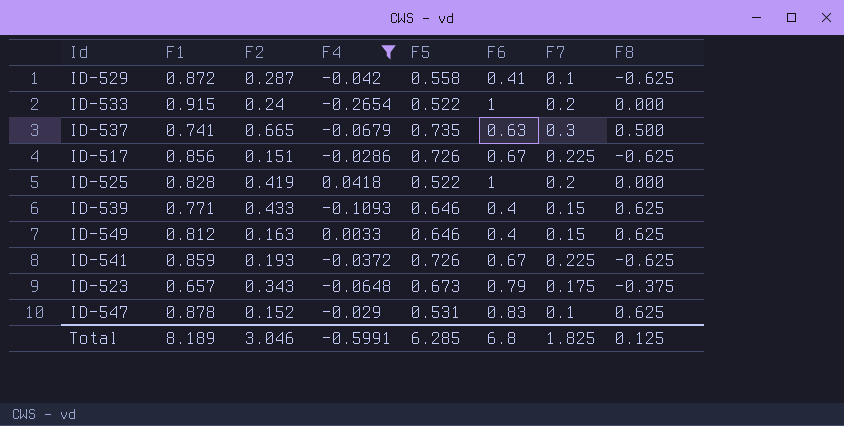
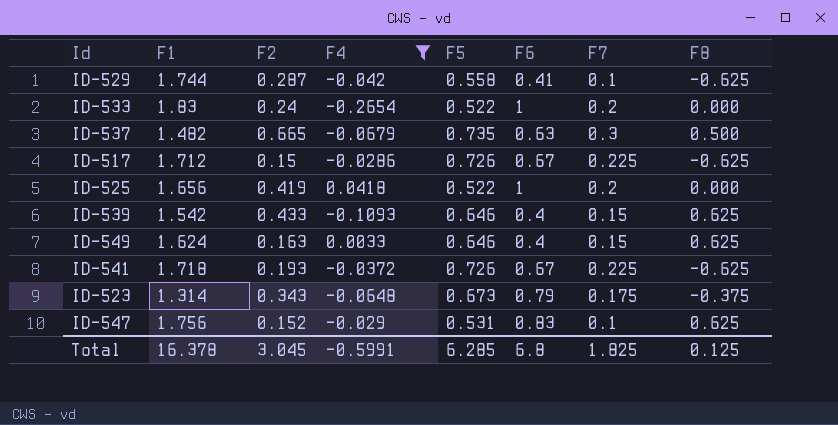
ID-529 | F1: 0.872 -> 1.744
ID-533 | F1: 0.915 -> 1.83
ID-537 | F1: 0.741 -> 1.482
ID-517 | F1: 0.856 -> 1.712
ID-517 | F2: 0.151 -> 0.15
ID-525 | F1: 0.828 -> 1.656
ID-539 | F1: 0.771 -> 1.542
ID-549 | F1: 0.812 -> 1.624
ID-541 | F1: 0.859 -> 1.718
ID-523 | F1: 0.657 -> 1.314
ID-547 | F1: 0.878 -> 1.756
Total | F1: 8.189 -> 16.378
Total | F2: 3.046 -> 3.045

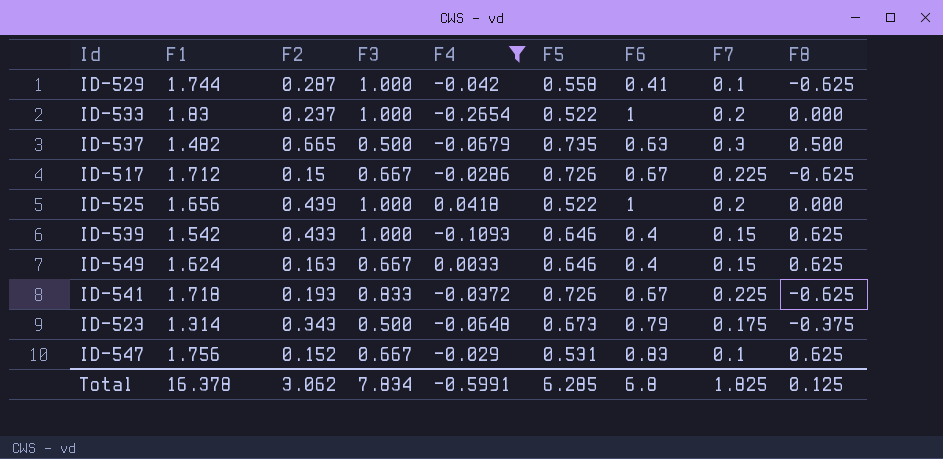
column F3 | position: none -> 4
ID-533 | F2: 0.24 -> 0.237
ID-525 | F2: 0.419 -> 0.439
Total | F2: 3.045 -> 3.062

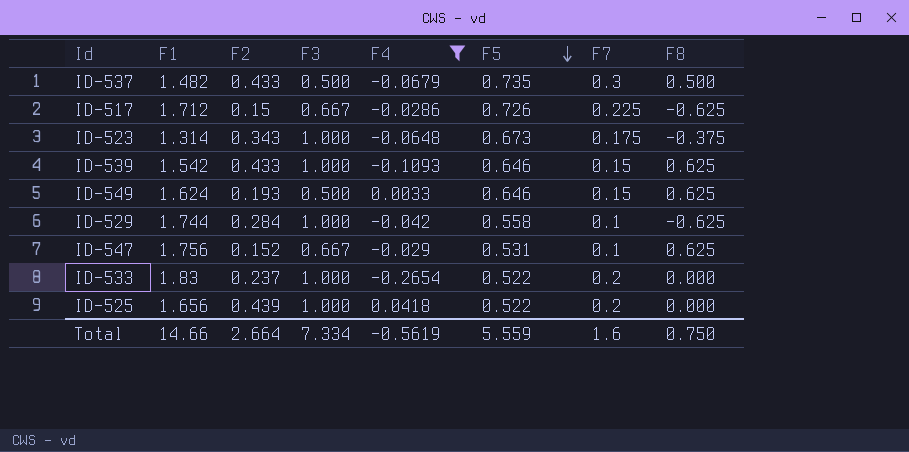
row order: none -> F5 descending
column F6 | position: 7 -> none
row ID-541: 1.718 | 0.193 | 0.833 | -0.0372 | 0.726 | 0.67 | 0.225 | -0.625 -> none
ID-537 | F2: 0.665 -> 0.433
ID-523 | F3: 0.500 -> 1.000
ID-549 | F2: 0.163 -> 0.193
ID-549 | F3: 0.667 -> 0.500
ID-529 | F2: 0.287 -> 0.284
Total | F1: 16.378 -> 14.66
Total | F2: 3.062 -> 2.664
Total | F3: 7.834 -> 7.334
Total | F4: -0.5991 -> -0.5619
Total | F5: 6.285 -> 5.559
Total | F7: 1.825 -> 1.6
Total | F8: 0.125 -> 0.750

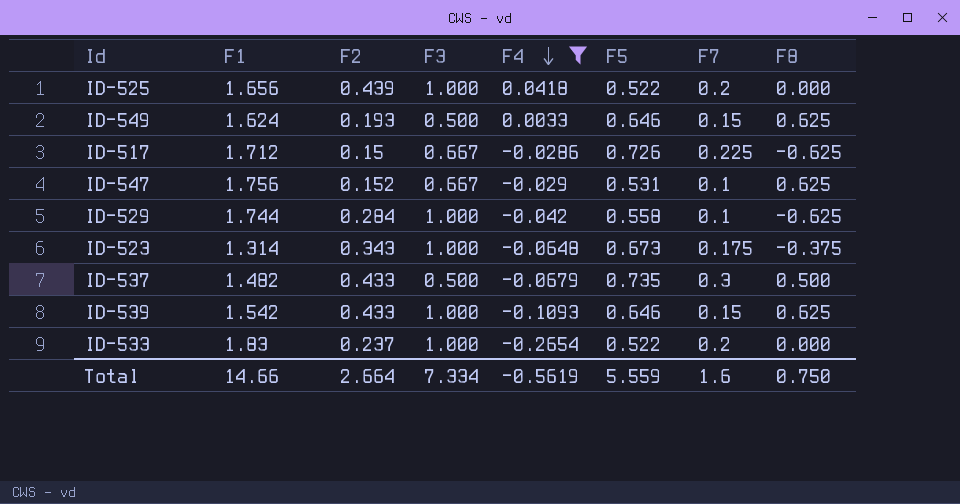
row order: F5 descending -> F4 descending

